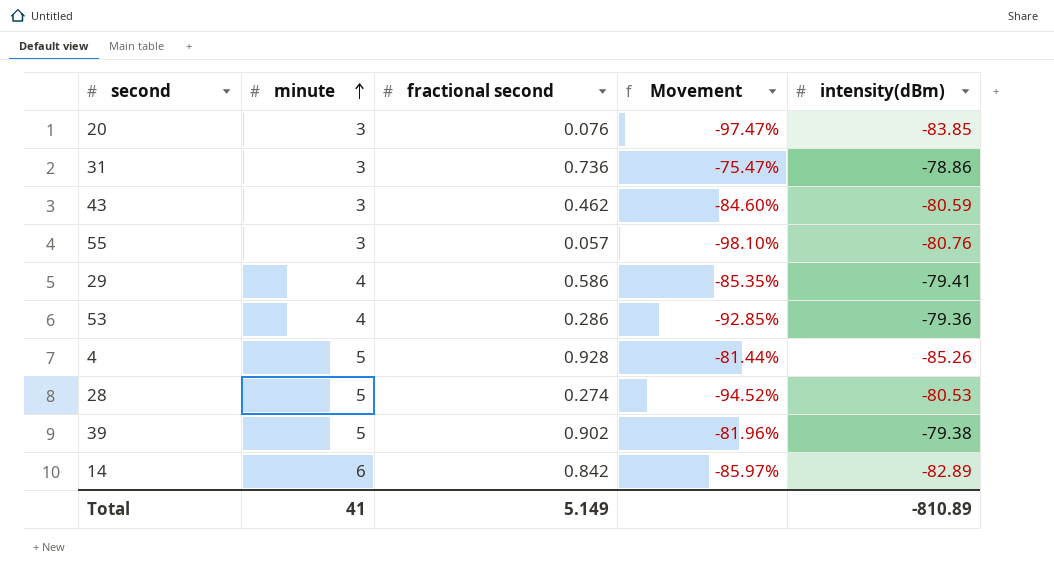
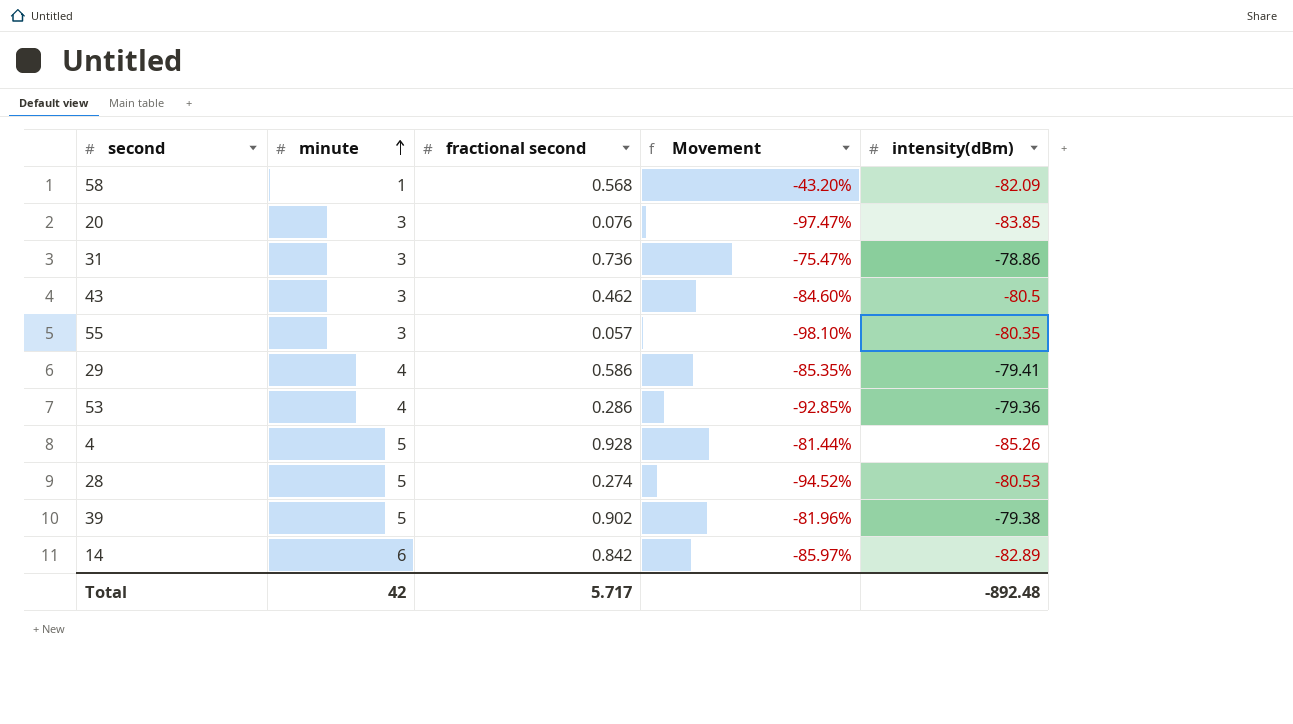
row 58: none -> 1 | 0.568 | -43.20% | -82.09
43 | intensity(dBm): -80.59 -> -80.5
55 | intensity(dBm): -80.76 -> -80.35
Total | minute: 41 -> 42
Total | fractional second: 5.149 -> 5.717
Total | intensity(dBm): -810.89 -> -892.48

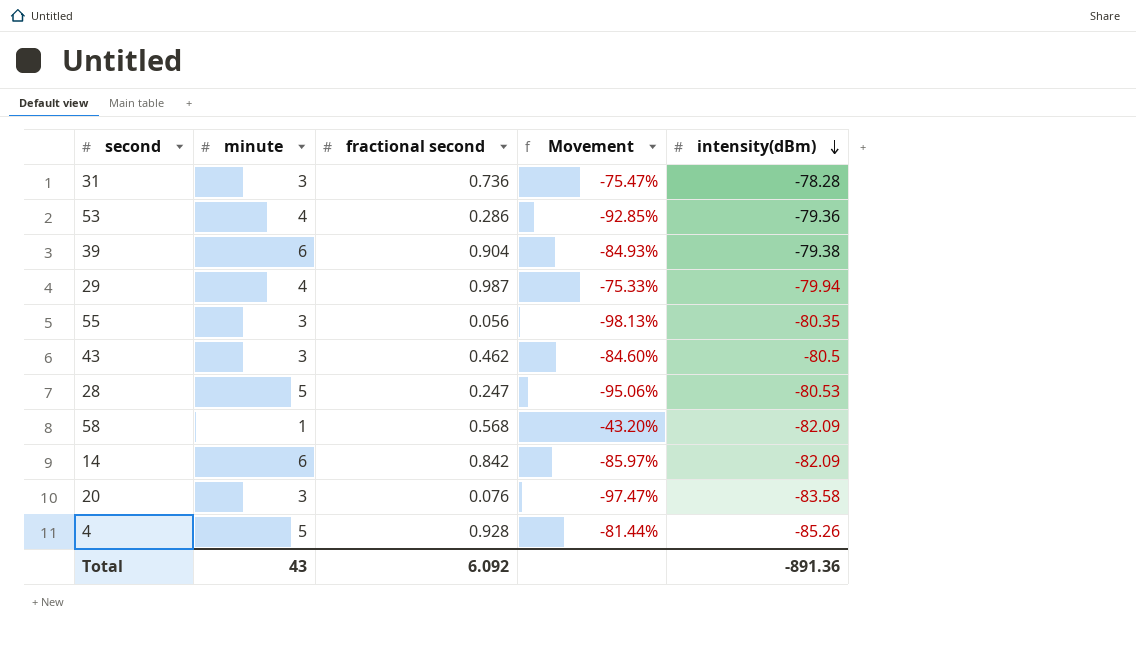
row order: minute ascending -> intensity(dBm) descending
31 | intensity(dBm): -78.86 -> -78.28
39 | minute: 5 -> 6
39 | fractional second: 0.902 -> 0.904
39 | Movement: -81.96% -> -84.93%
29 | fractional second: 0.586 -> 0.987
29 | Movement: -85.35% -> -75.33%
29 | intensity(dBm): -79.41 -> -79.94
55 | fractional second: 0.057 -> 0.056
55 | Movement: -98.10% -> -98.13%
28 | fractional second: 0.274 -> 0.247
28 | Movement: -94.52% -> -95.06%
14 | intensity(dBm): -82.89 -> -82.09
20 | intensity(dBm): -83.85 -> -83.58
Total | minute: 42 -> 43
Total | fractional second: 5.717 -> 6.092
Total | intensity(dBm): -892.48 -> -891.36

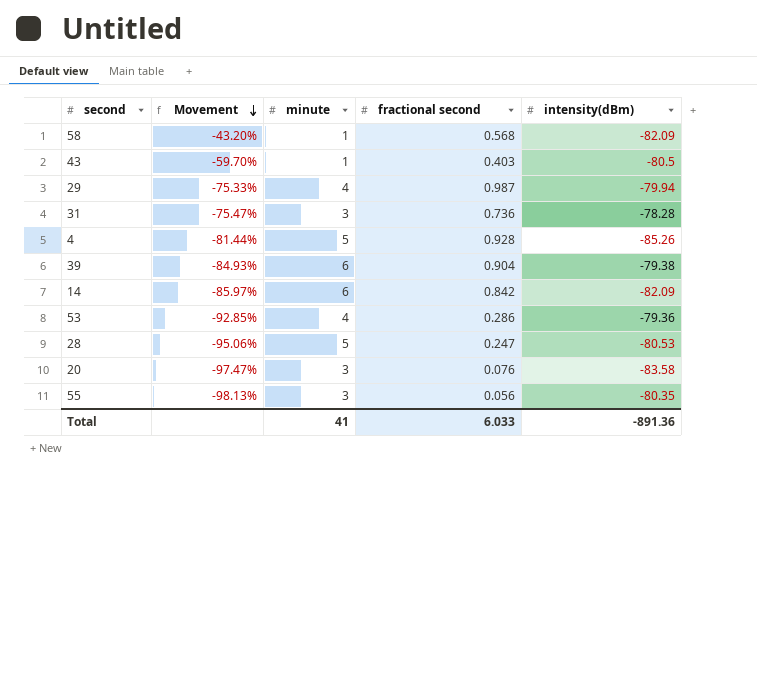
row order: intensity(dBm) descending -> Movement descending
column Movement | position: 4 -> 2
43 | Movement: -84.60% -> -59.70%
43 | minute: 3 -> 1
43 | fractional second: 0.462 -> 0.403
Total | minute: 43 -> 41
Total | fractional second: 6.092 -> 6.033

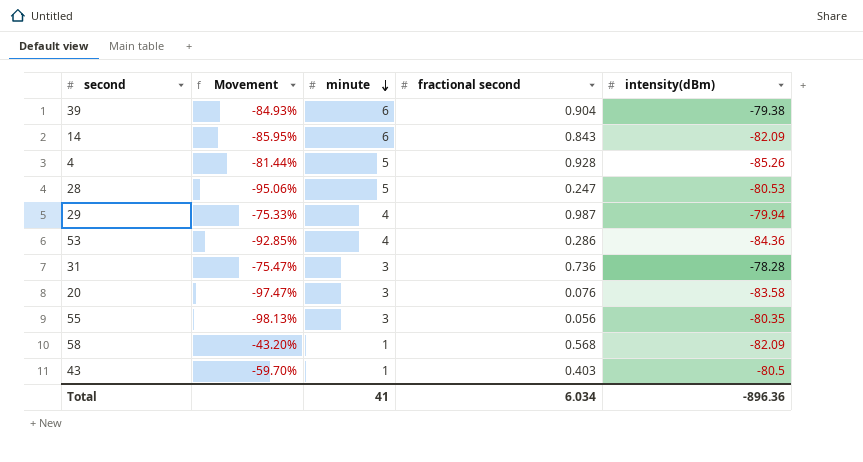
row order: Movement descending -> minute descending
14 | Movement: -85.97% -> -85.95%
14 | fractional second: 0.842 -> 0.843
53 | intensity(dBm): -79.36 -> -84.36
Total | fractional second: 6.033 -> 6.034
Total | intensity(dBm): -891.36 -> -896.36

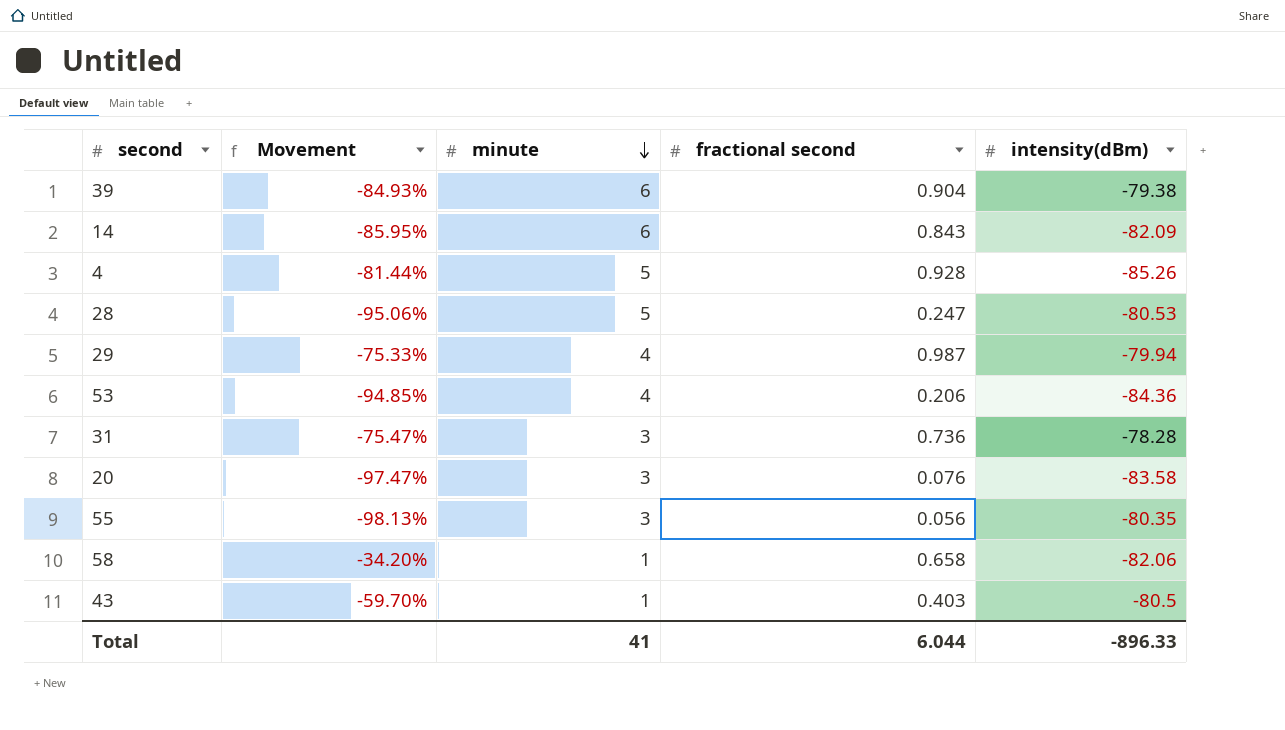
53 | Movement: -92.85% -> -94.85%
53 | fractional second: 0.286 -> 0.206
58 | Movement: -43.20% -> -34.20%
58 | fractional second: 0.568 -> 0.658
58 | intensity(dBm): -82.09 -> -82.06
Total | fractional second: 6.034 -> 6.044
Total | intensity(dBm): -896.36 -> -896.33

